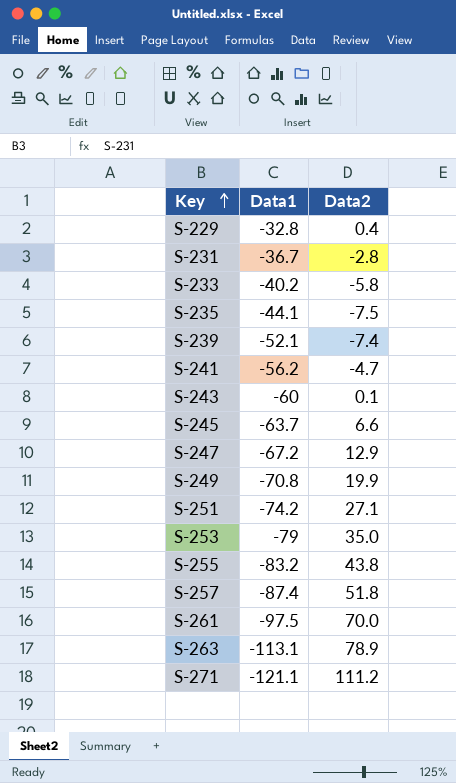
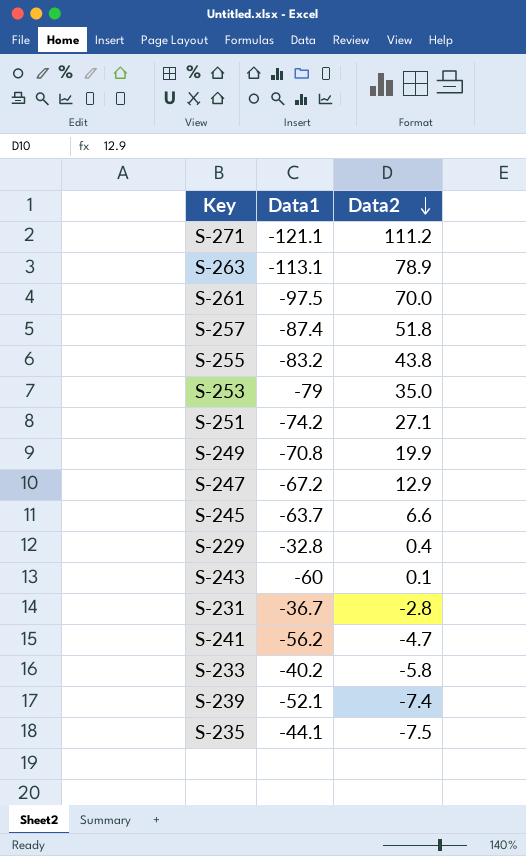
row order: Key ascending -> Data2 descending

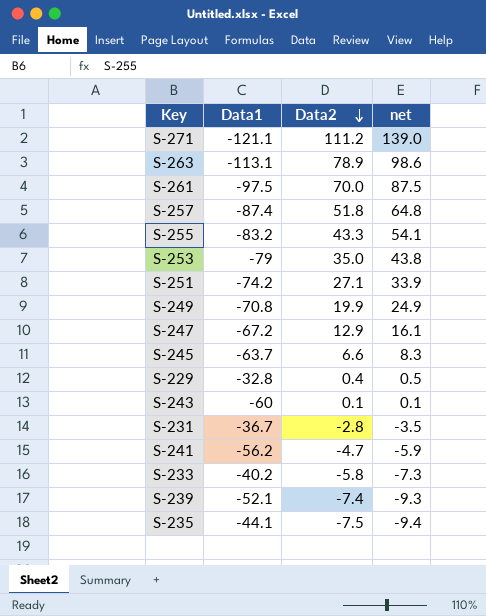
column net | formula: none -> [Data2] * 1.25
S-255 | Data2: 43.8 -> 43.3

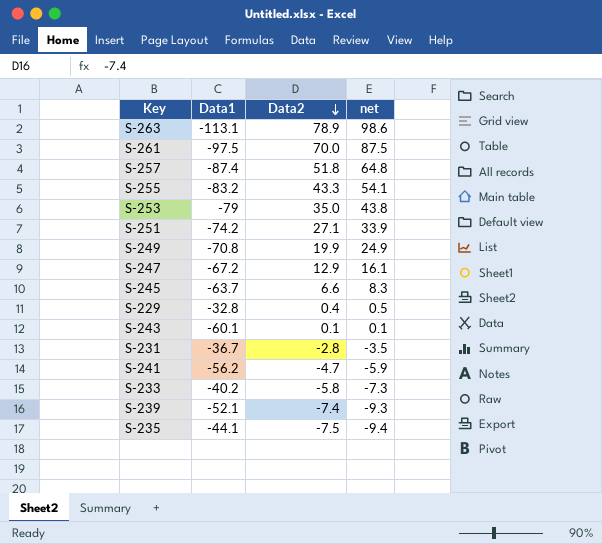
row S-271: -121.1 | 111.2 | 139.0 -> none
S-243 | Data1: -60 -> -60.1

